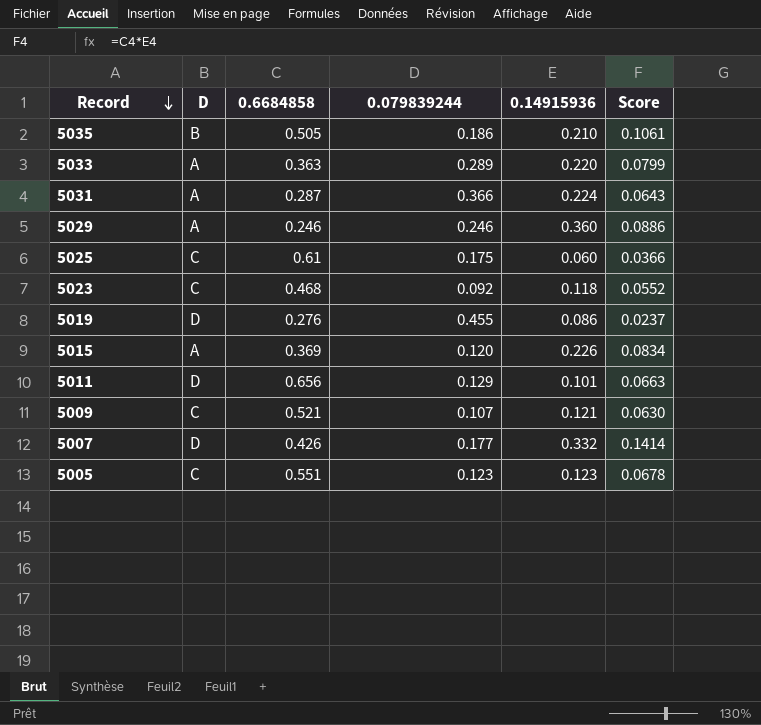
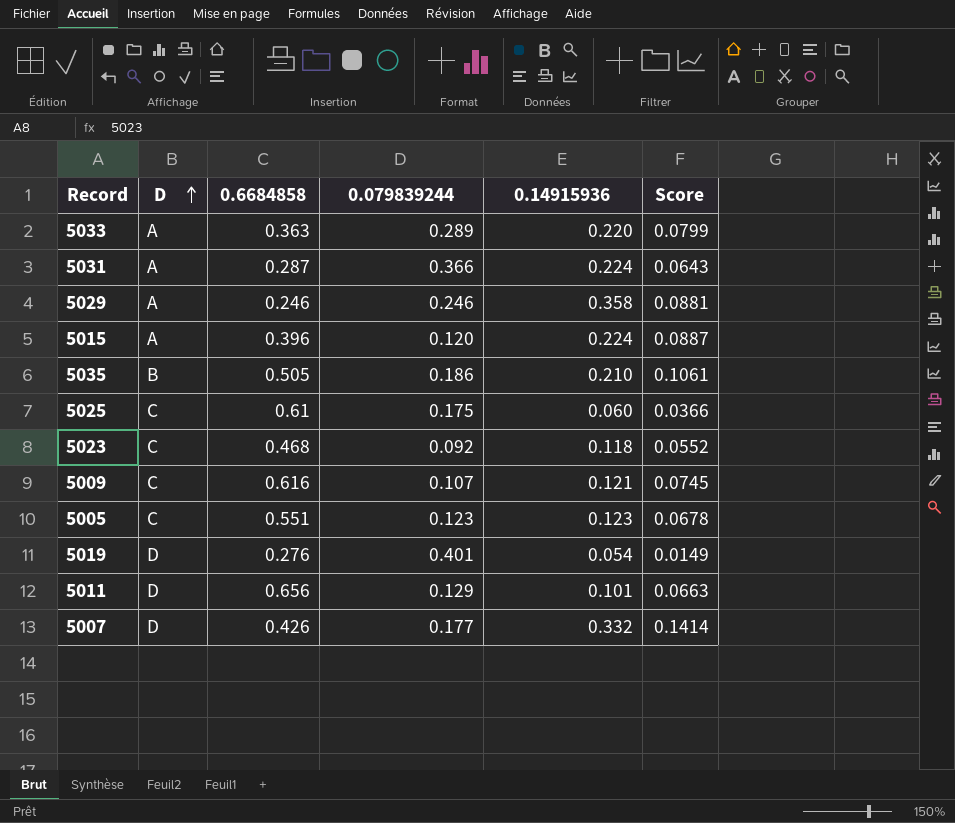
row order: Record descending -> D ascending
5029 | 0.14915936: 0.360 -> 0.358
5029 | Score: 0.0886 -> 0.0881
5015 | 0.6684858: 0.369 -> 0.396
5015 | 0.14915936: 0.226 -> 0.224
5015 | Score: 0.0834 -> 0.0887
5009 | 0.6684858: 0.521 -> 0.616
5009 | Score: 0.0630 -> 0.0745
5019 | 0.079839244: 0.455 -> 0.401
5019 | 0.14915936: 0.086 -> 0.054
5019 | Score: 0.0237 -> 0.0149

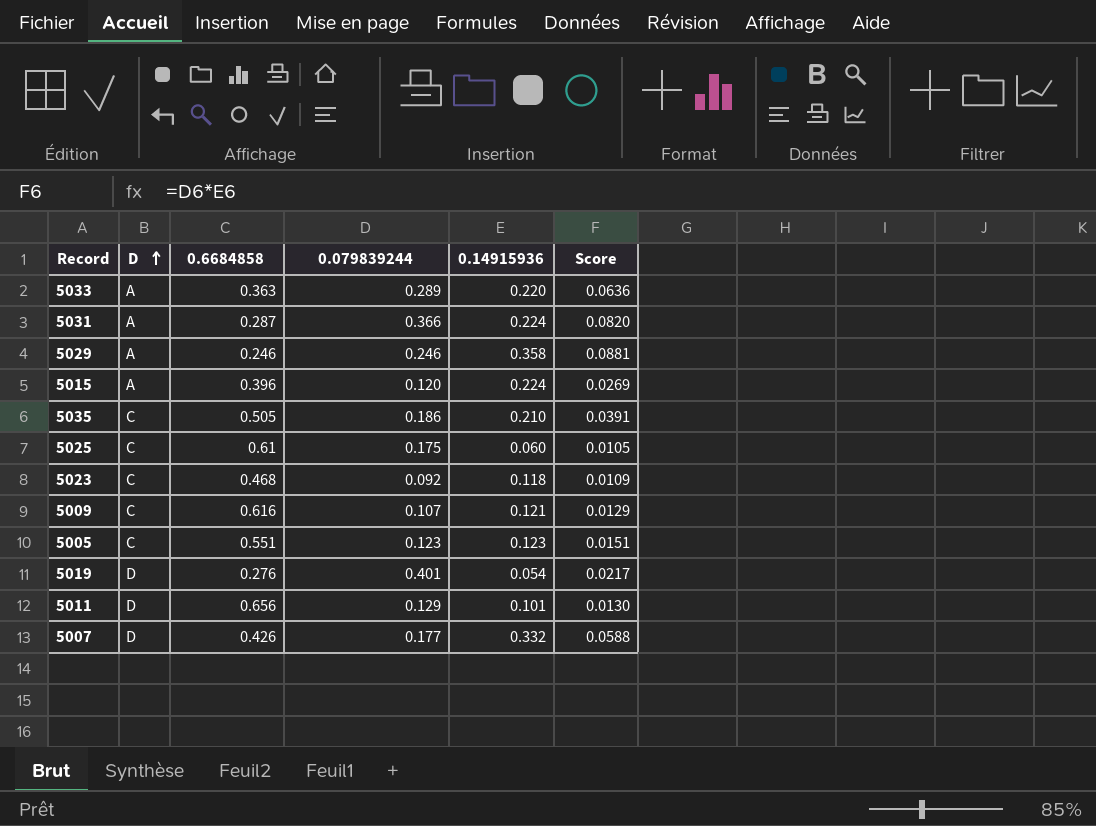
column Score | formula: [0.6684858] * [0.14915936] -> [0.079839244] * [0.14915936]
5035 | D: B -> C

